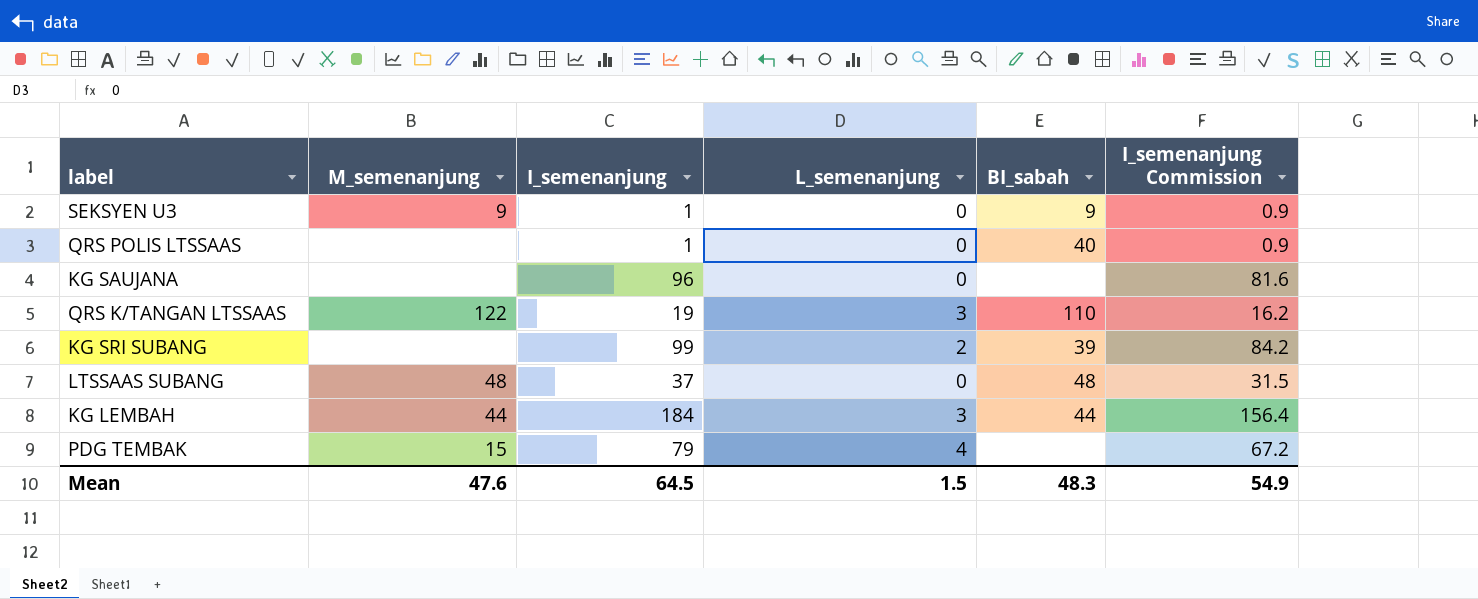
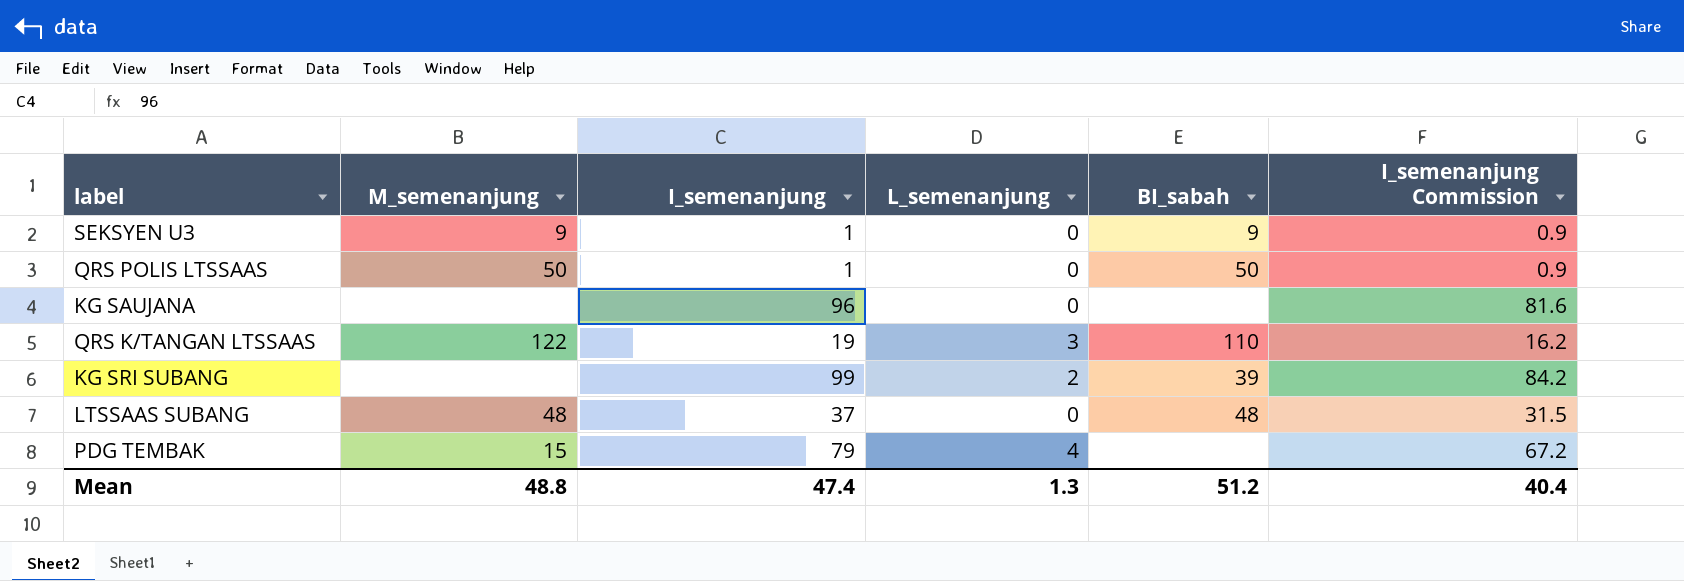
row KG LEMBAH: 44 | 184 | 3 | 44 | 156.4 -> none
QRS POLIS LTSSAAS | M_semenanjung: none -> 50
QRS POLIS LTSSAAS | BI_sabah: 40 -> 50
Mean | M_semenanjung: 47.6 -> 48.8
Mean | I_semenanjung: 64.5 -> 47.4
Mean | L_semenanjung: 1.5 -> 1.3
Mean | BI_sabah: 48.3 -> 51.2
Mean | I_semenanjung Commission: 54.9 -> 40.4

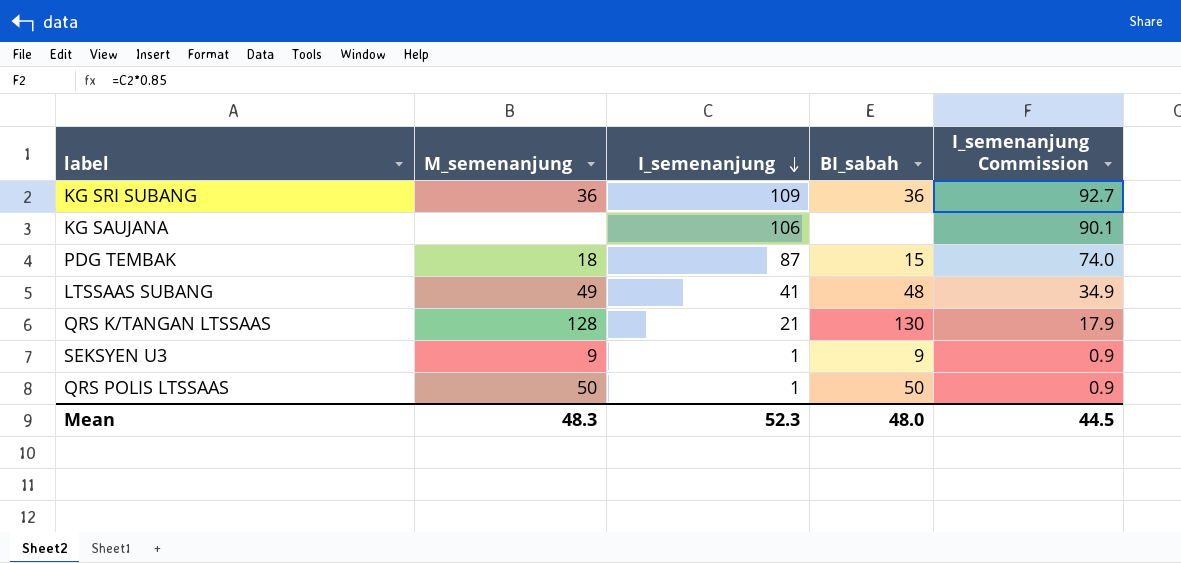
row order: none -> I_semenanjung descending
column L_semenanjung | position: 4 -> none
KG SRI SUBANG | M_semenanjung: none -> 36
KG SRI SUBANG | I_semenanjung: 99 -> 109
KG SRI SUBANG | BI_sabah: 39 -> 36
KG SRI SUBANG | I_semenanjung Commission: 84.2 -> 92.7
KG SAUJANA | I_semenanjung: 96 -> 106
KG SAUJANA | I_semenanjung Commission: 81.6 -> 90.1
PDG TEMBAK | M_semenanjung: 15 -> 18
PDG TEMBAK | I_semenanjung: 79 -> 87
PDG TEMBAK | BI_sabah: none -> 15
PDG TEMBAK | I_semenanjung Commission: 67.2 -> 74.0
LTSSAAS SUBANG | M_semenanjung: 48 -> 49
LTSSAAS SUBANG | I_semenanjung: 37 -> 41
LTSSAAS SUBANG | I_semenanjung Commission: 31.5 -> 34.9
QRS K/TANGAN LTSSAAS | M_semenanjung: 122 -> 128
QRS K/TANGAN LTSSAAS | I_semenanjung: 19 -> 21
QRS K/TANGAN LTSSAAS | BI_sabah: 110 -> 130
QRS K/TANGAN LTSSAAS | I_semenanjung Commission: 16.2 -> 17.9
Mean | M_semenanjung: 48.8 -> 48.3
Mean | I_semenanjung: 47.4 -> 52.3
Mean | BI_sabah: 51.2 -> 48.0
Mean | I_semenanjung Commission: 40.4 -> 44.5

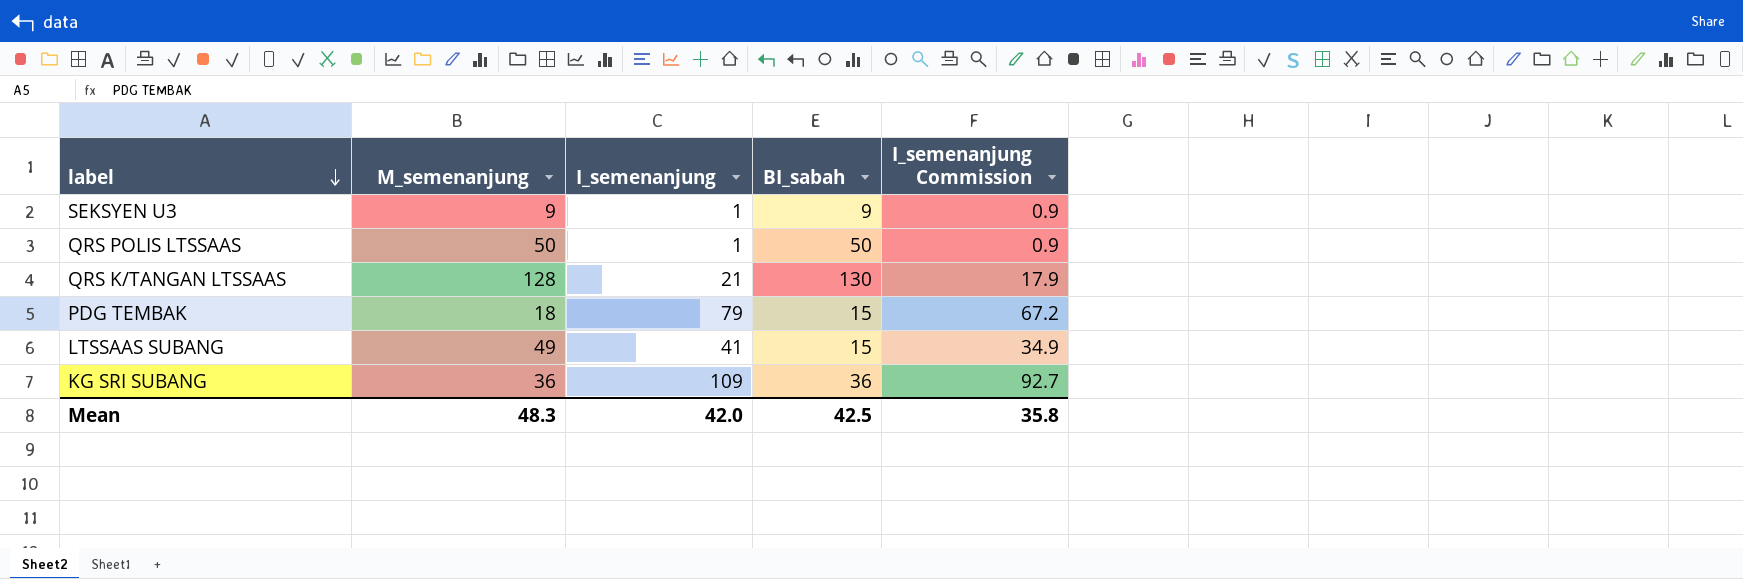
row order: I_semenanjung descending -> label descending
row KG SAUJANA: none | 106 | none | 90.1 -> none
PDG TEMBAK | I_semenanjung: 87 -> 79
PDG TEMBAK | I_semenanjung Commission: 74.0 -> 67.2
LTSSAAS SUBANG | BI_sabah: 48 -> 15
Mean | I_semenanjung: 52.3 -> 42.0
Mean | BI_sabah: 48.0 -> 42.5
Mean | I_semenanjung Commission: 44.5 -> 35.8

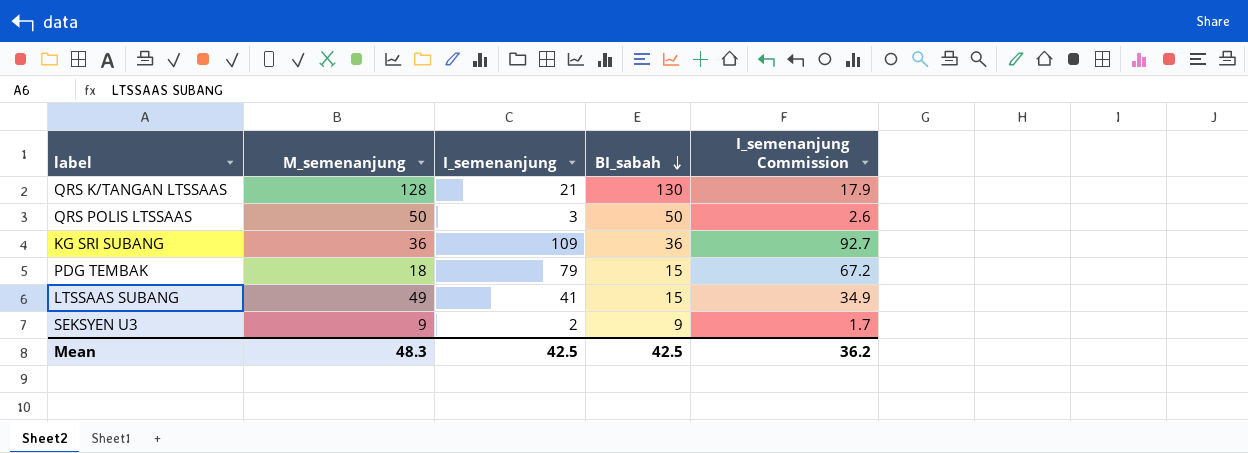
row order: label descending -> BI_sabah descending
QRS POLIS LTSSAAS | I_semenanjung: 1 -> 3
QRS POLIS LTSSAAS | I_semenanjung Commission: 0.9 -> 2.6
SEKSYEN U3 | I_semenanjung: 1 -> 2
SEKSYEN U3 | I_semenanjung Commission: 0.9 -> 1.7
Mean | I_semenanjung: 42.0 -> 42.5
Mean | I_semenanjung Commission: 35.8 -> 36.2

